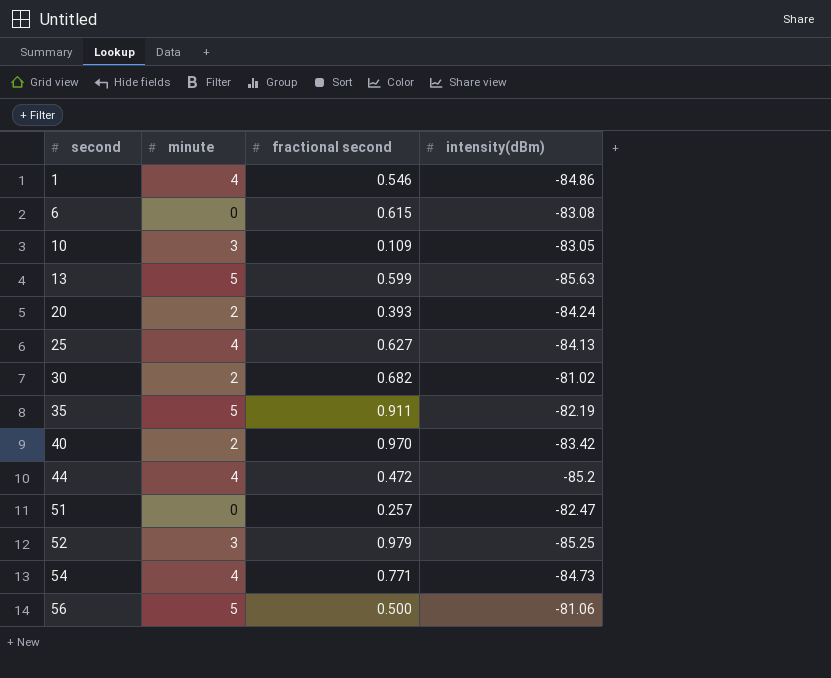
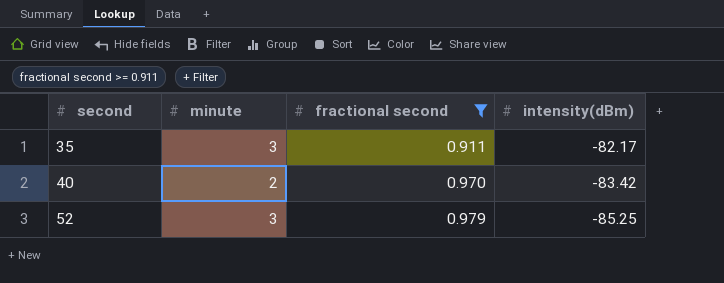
filter: none -> fractional second >= 0.911
35 | minute: 5 -> 3
35 | intensity(dBm): -82.19 -> -82.17

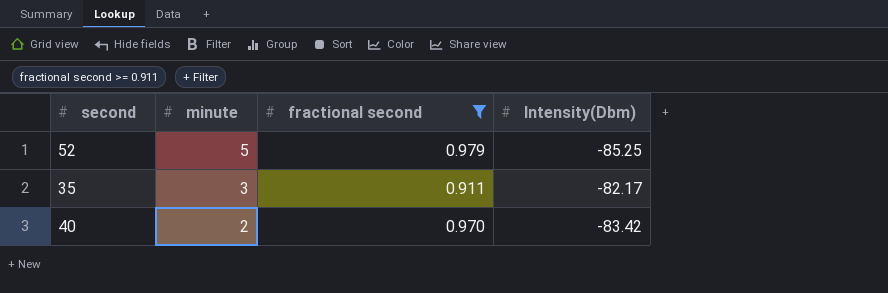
row order: second ascending -> minute descending
column name: intensity(dBm) -> Intensity(Dbm)
52 | minute: 3 -> 5

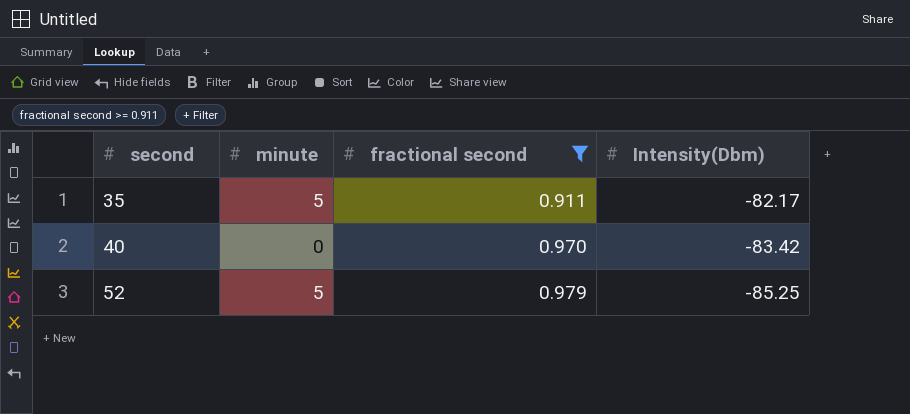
row order: minute descending -> second ascending
35 | minute: 3 -> 5
40 | minute: 2 -> 0

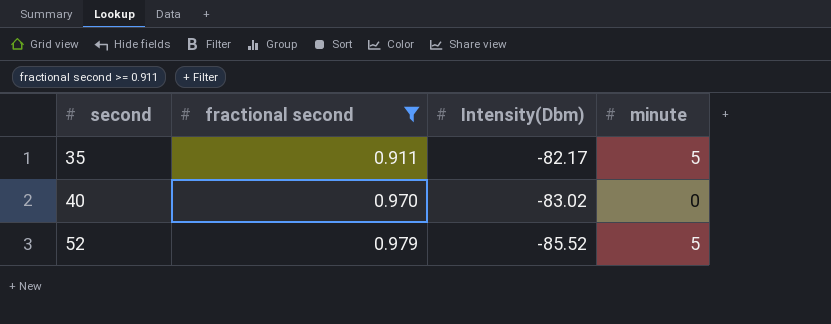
column minute | position: 2 -> 4
40 | Intensity(Dbm): -83.42 -> -83.02
52 | Intensity(Dbm): -85.25 -> -85.52

